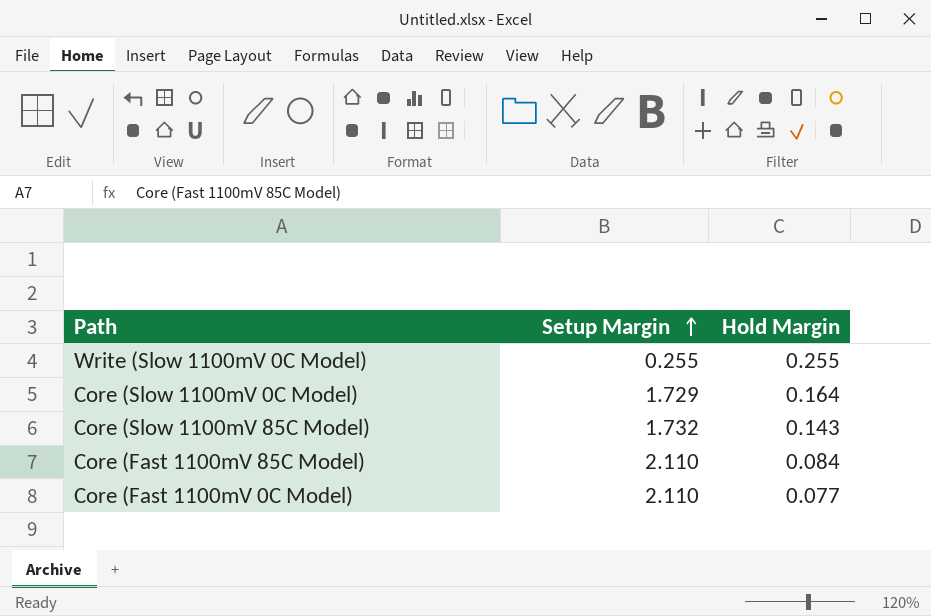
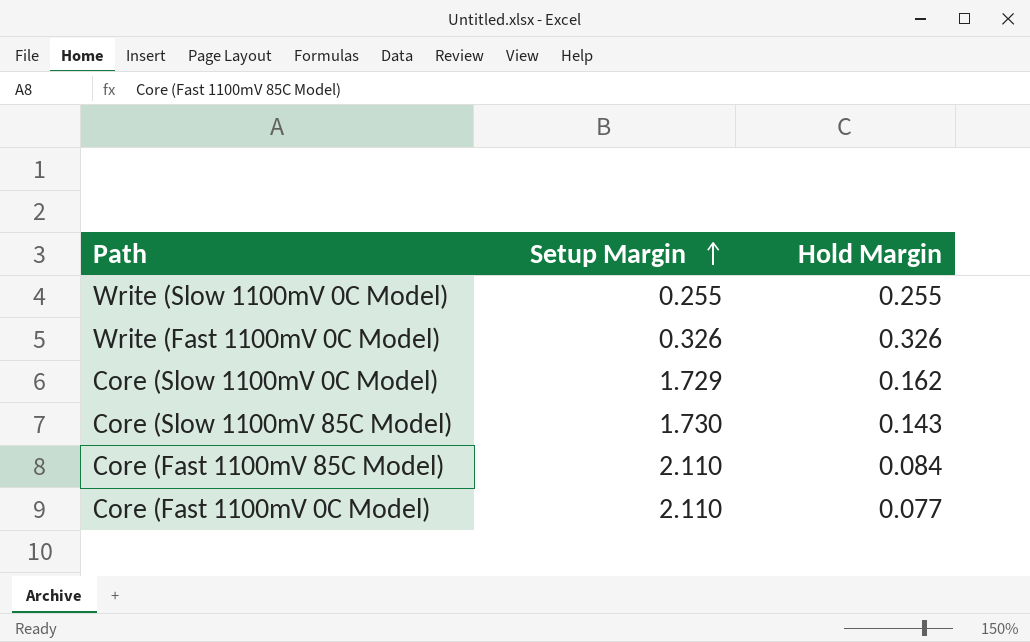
row Write (Fast 1100mV 0C Model): none -> 0.326 | 0.326
Core (Slow 1100mV 0C Model) | Hold Margin: 0.164 -> 0.162
Core (Slow 1100mV 85C Model) | Setup Margin: 1.732 -> 1.730

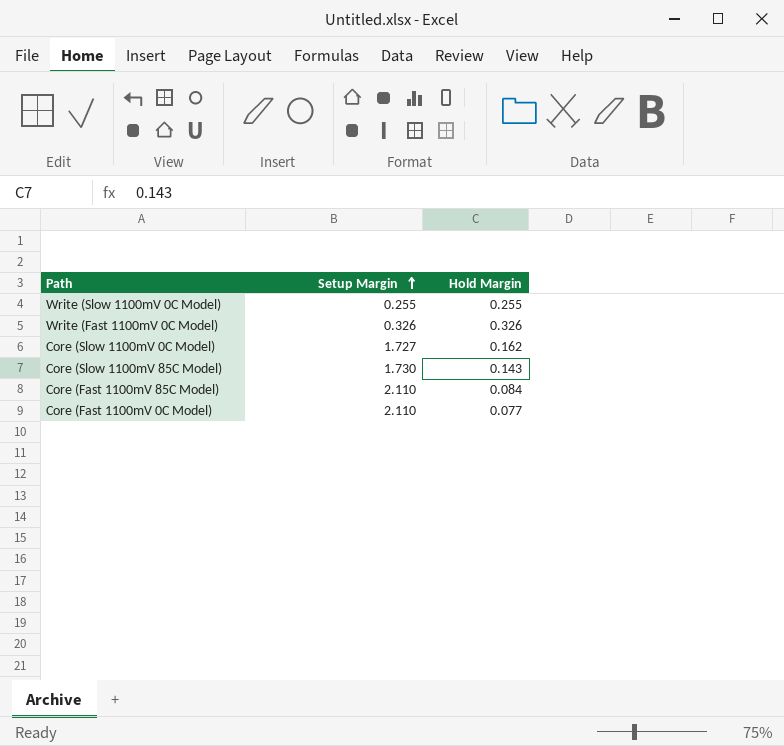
Core (Slow 1100mV 0C Model) | Setup Margin: 1.729 -> 1.727

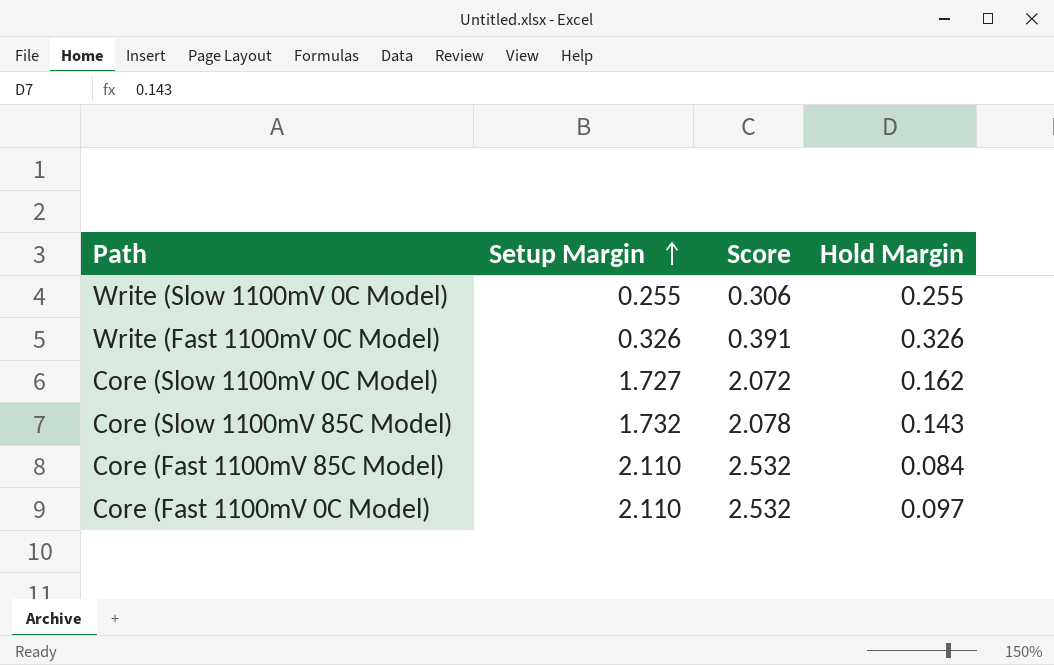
column Score | formula: none -> [Setup Margin] * 1.2
Core (Slow 1100mV 85C Model) | Setup Margin: 1.730 -> 1.732
Core (Fast 1100mV 0C Model) | Hold Margin: 0.077 -> 0.097

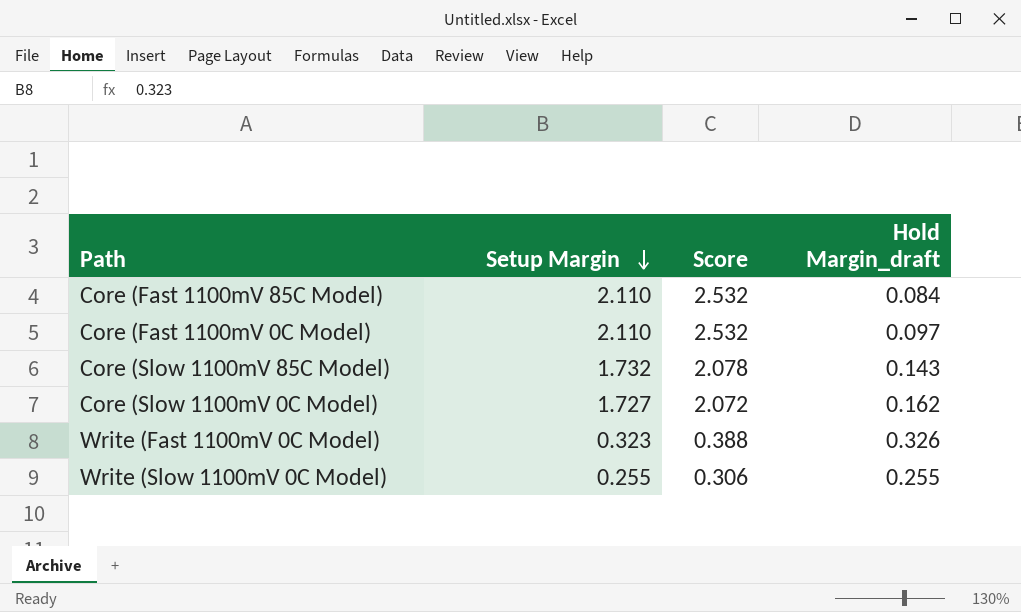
row order: Setup Margin ascending -> Setup Margin descending
column name: Hold Margin -> Hold Margin_draft
Write (Fast 1100mV 0C Model) | Setup Margin: 0.326 -> 0.323
Write (Fast 1100mV 0C Model) | Score: 0.391 -> 0.388

